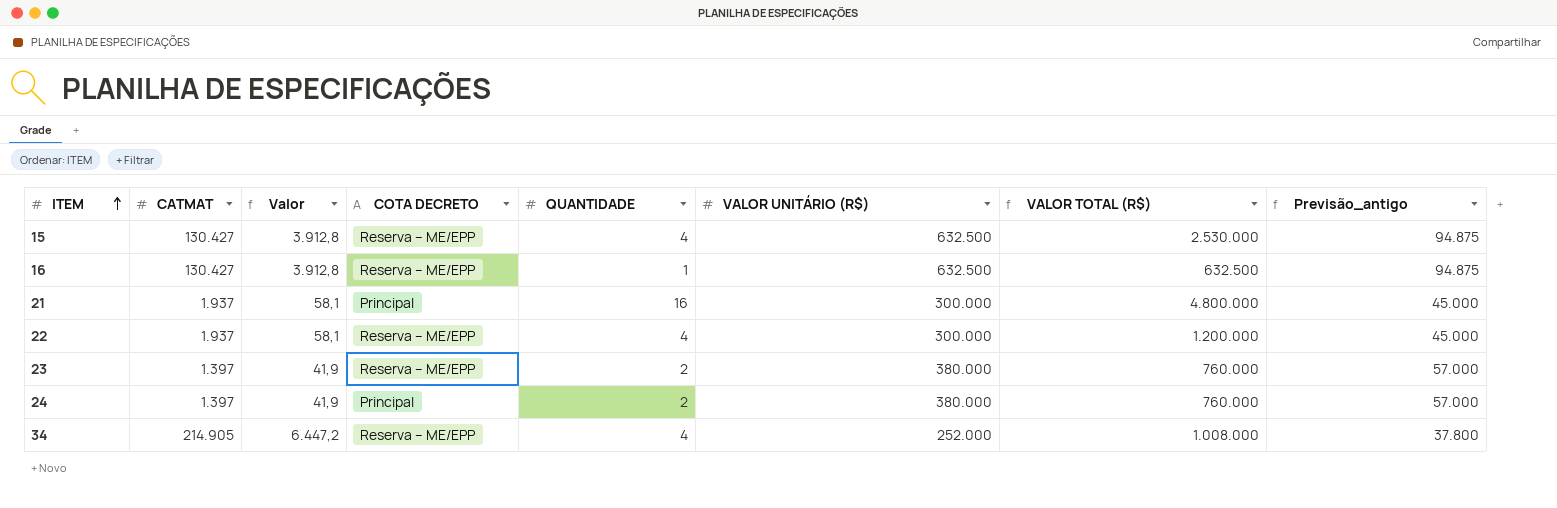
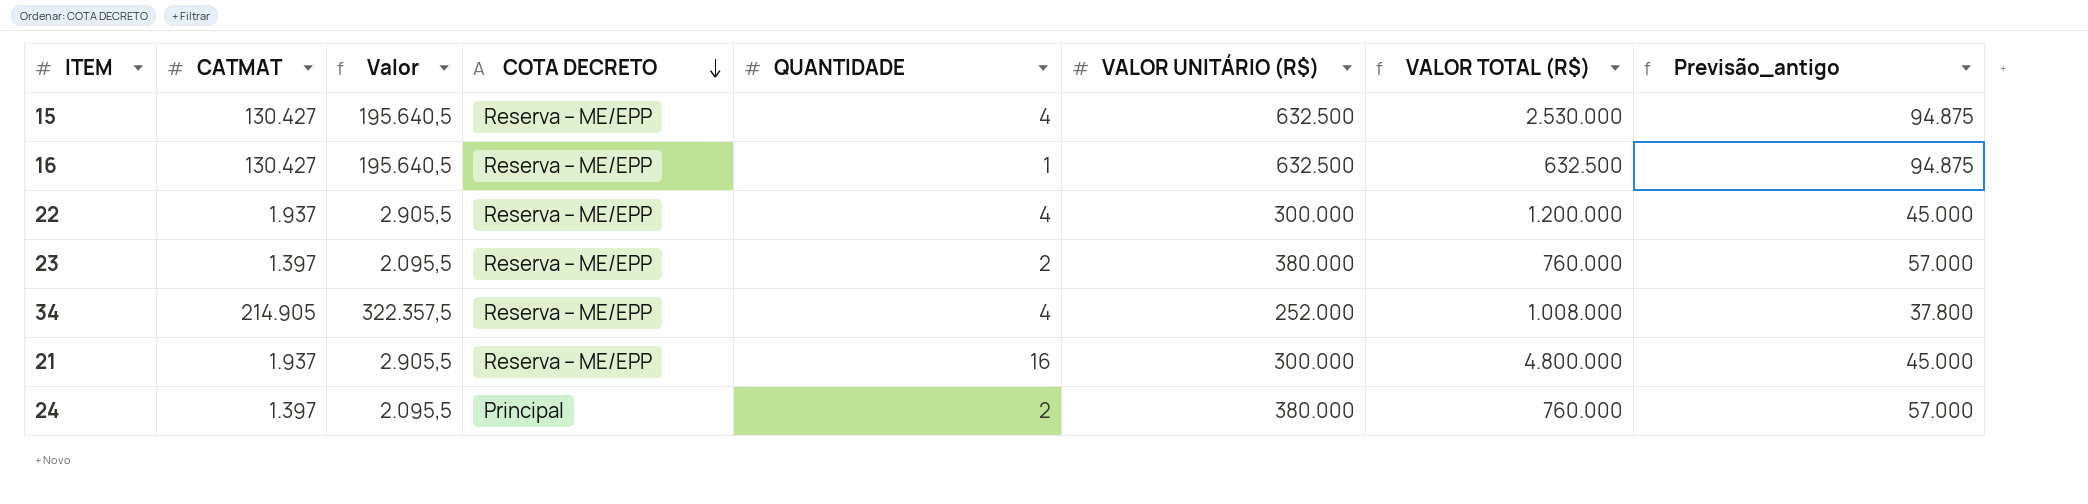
row order: ITEM ascending -> COTA DECRETO descending
column Valor | formula: [CATMAT] * 0,03 -> [CATMAT] * 1,5
21 | COTA DECRETO: Principal -> Reserva – ME/EPP

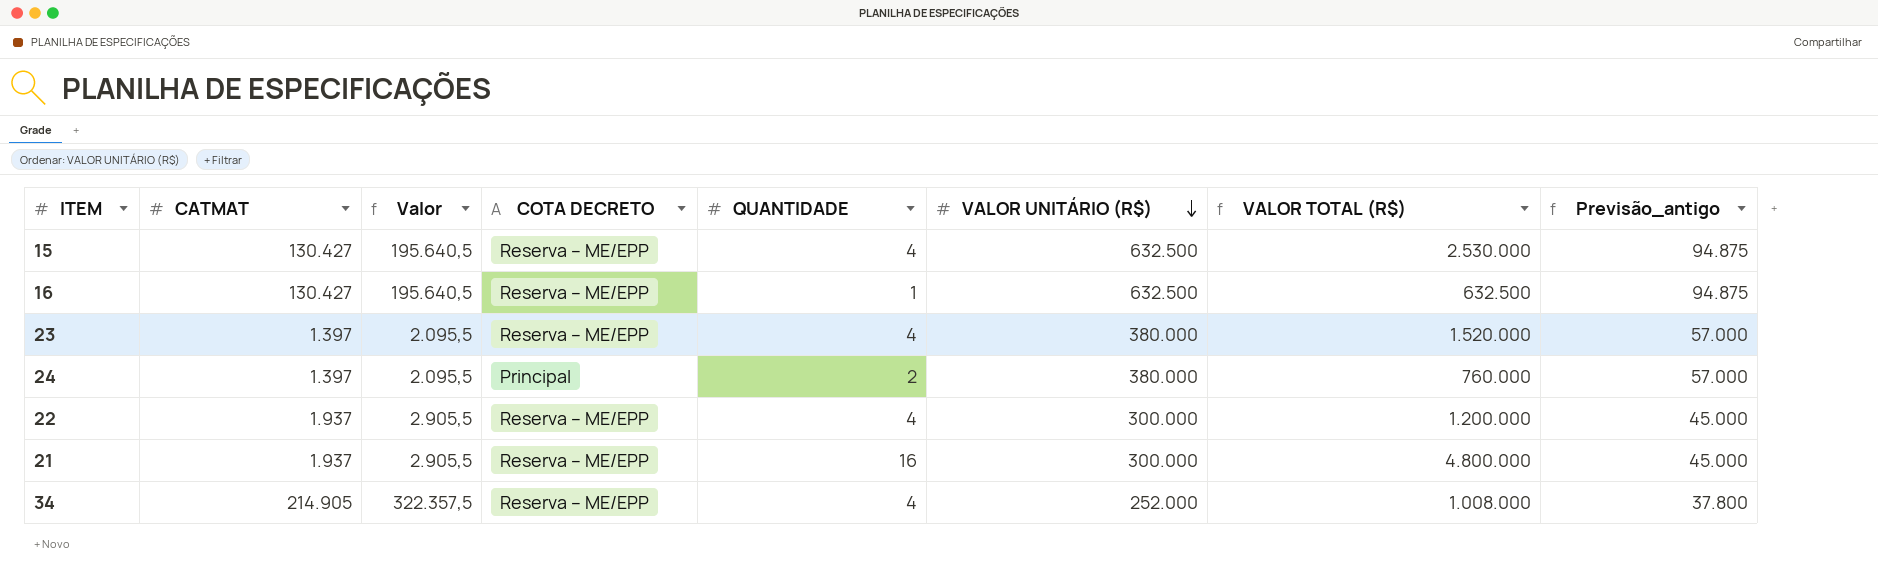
row order: COTA DECRETO descending -> VALOR UNITÁRIO (R$) descending
23 | QUANTIDADE: 2 -> 4
23 | VALOR TOTAL (R$): 760.000 -> 1.520.000

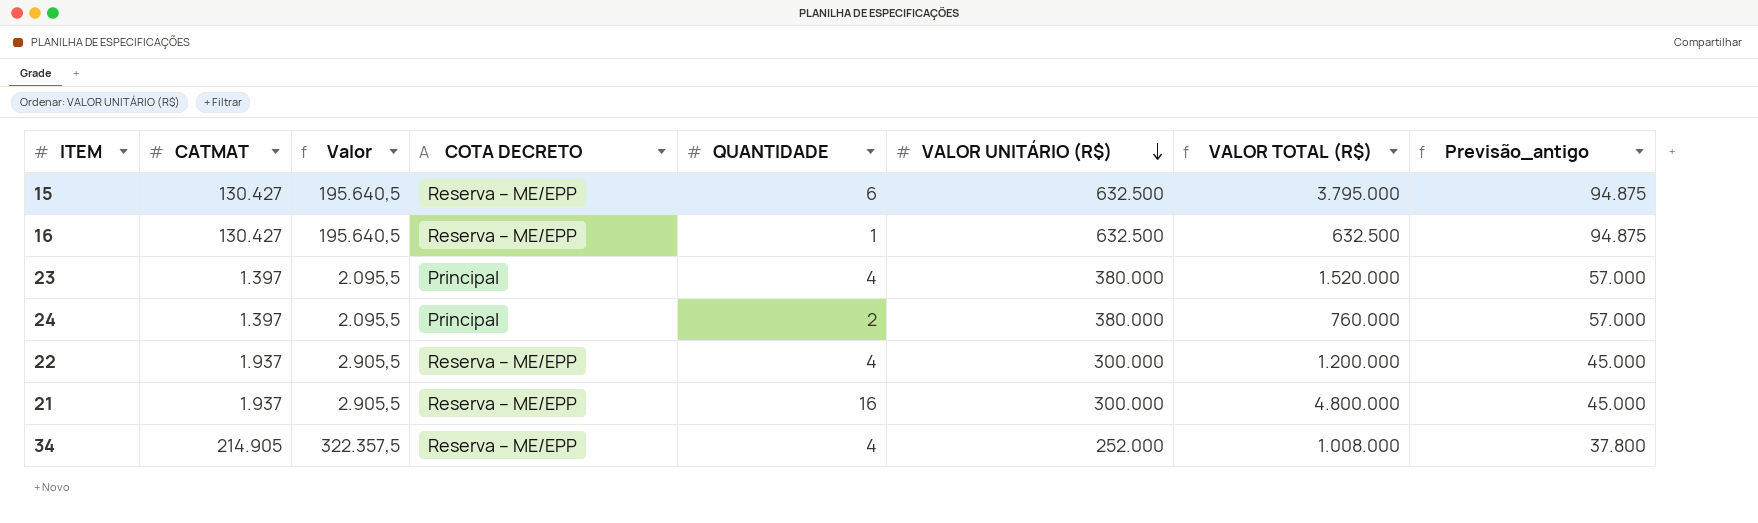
15 | QUANTIDADE: 4 -> 6
15 | VALOR TOTAL (R$): 2.530.000 -> 3.795.000
23 | COTA DECRETO: Reserva – ME/EPP -> Principal

